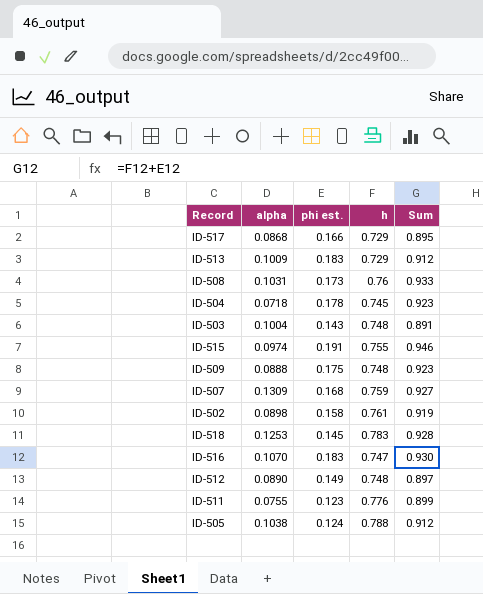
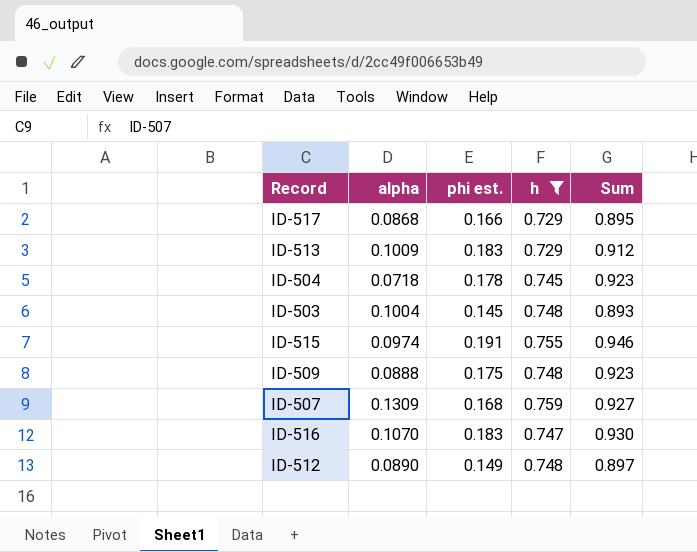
filter: none -> h <= 0.759
ID-503 | phi est.: 0.143 -> 0.145
ID-503 | Sum: 0.891 -> 0.893

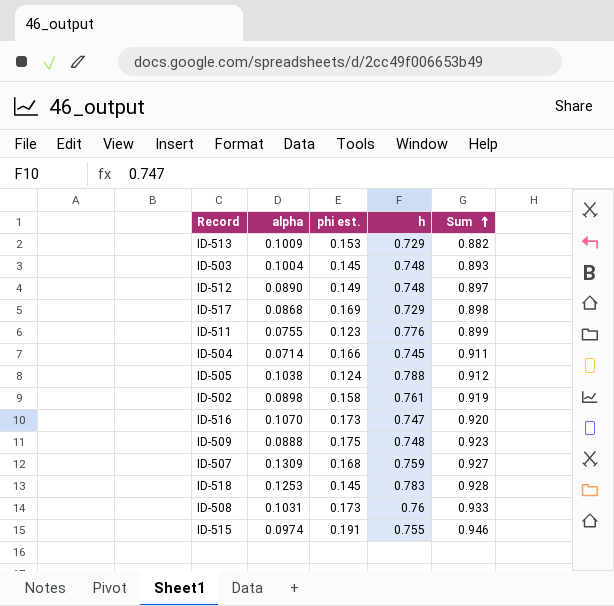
filter: h <= 0.759 -> none
row order: none -> Sum ascending
ID-513 | phi est.: 0.183 -> 0.153
ID-513 | Sum: 0.912 -> 0.882
ID-517 | phi est.: 0.166 -> 0.169
ID-517 | Sum: 0.895 -> 0.898
ID-504 | alpha: 0.0718 -> 0.0714
ID-504 | phi est.: 0.178 -> 0.166
ID-504 | Sum: 0.923 -> 0.911
ID-516 | phi est.: 0.183 -> 0.173
ID-516 | Sum: 0.930 -> 0.920

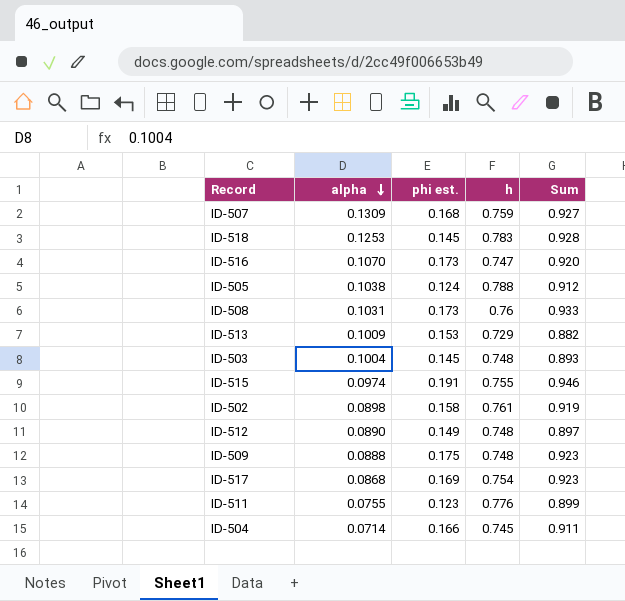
row order: Sum ascending -> alpha descending
ID-517 | h: 0.729 -> 0.754
ID-517 | Sum: 0.898 -> 0.923

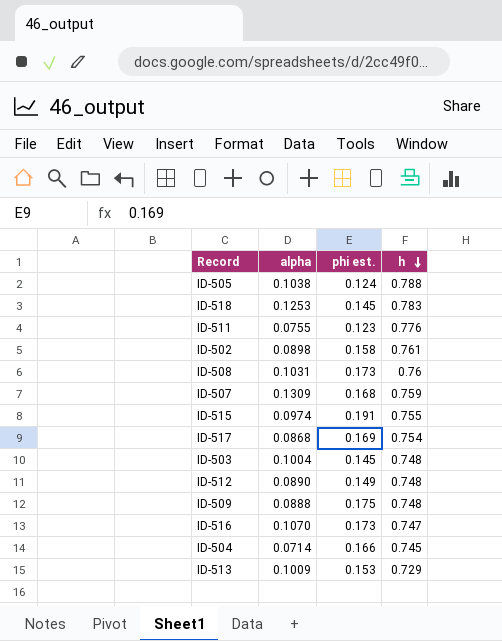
row order: alpha descending -> h descending
column Sum | formula: [phi est.] + [h] -> none

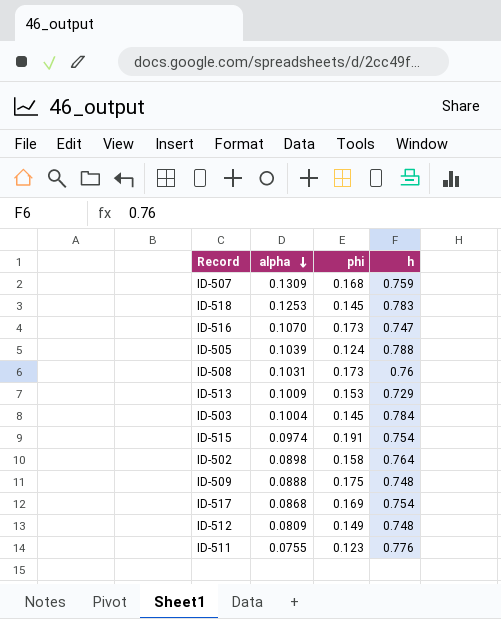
row order: h descending -> alpha descending
column name: phi est. -> phi
row ID-504: 0.0714 | 0.166 | 0.745 -> none
ID-505 | alpha: 0.1038 -> 0.1039
ID-503 | h: 0.748 -> 0.784
ID-515 | h: 0.755 -> 0.754
ID-502 | h: 0.761 -> 0.764
ID-512 | alpha: 0.0890 -> 0.0809

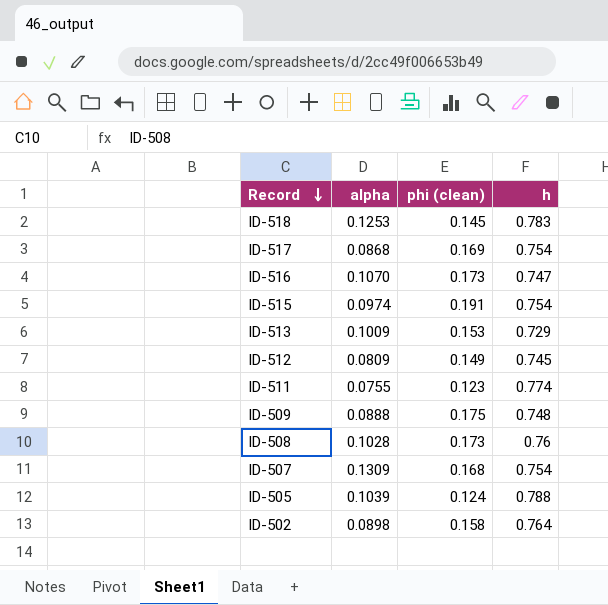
row order: alpha descending -> Record descending
column name: phi -> phi (clean)
row ID-503: 0.1004 | 0.145 | 0.784 -> none
ID-512 | h: 0.748 -> 0.745
ID-511 | h: 0.776 -> 0.774
ID-508 | alpha: 0.1031 -> 0.1028
ID-507 | h: 0.759 -> 0.754

